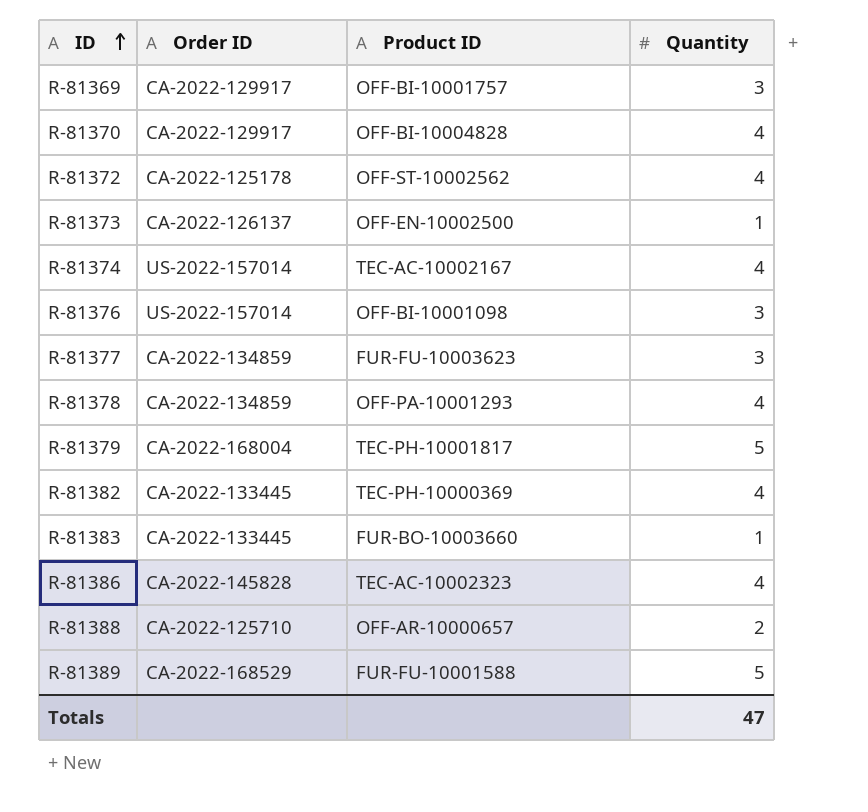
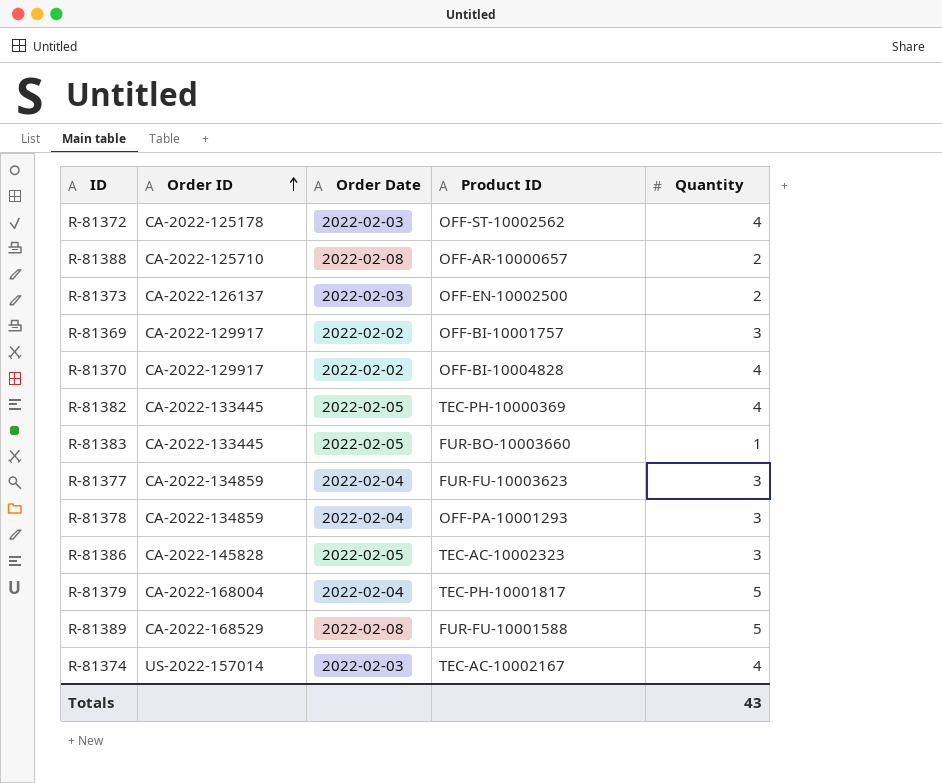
row order: ID ascending -> Order ID ascending
column Order Date | position: none -> 3
row R-81376: US-2022-157014 | OFF-BI-10001098 | 3 -> none
R-81373 | Quantity: 1 -> 2
R-81378 | Quantity: 4 -> 3
R-81386 | Quantity: 4 -> 3
Totals | Quantity: 47 -> 43

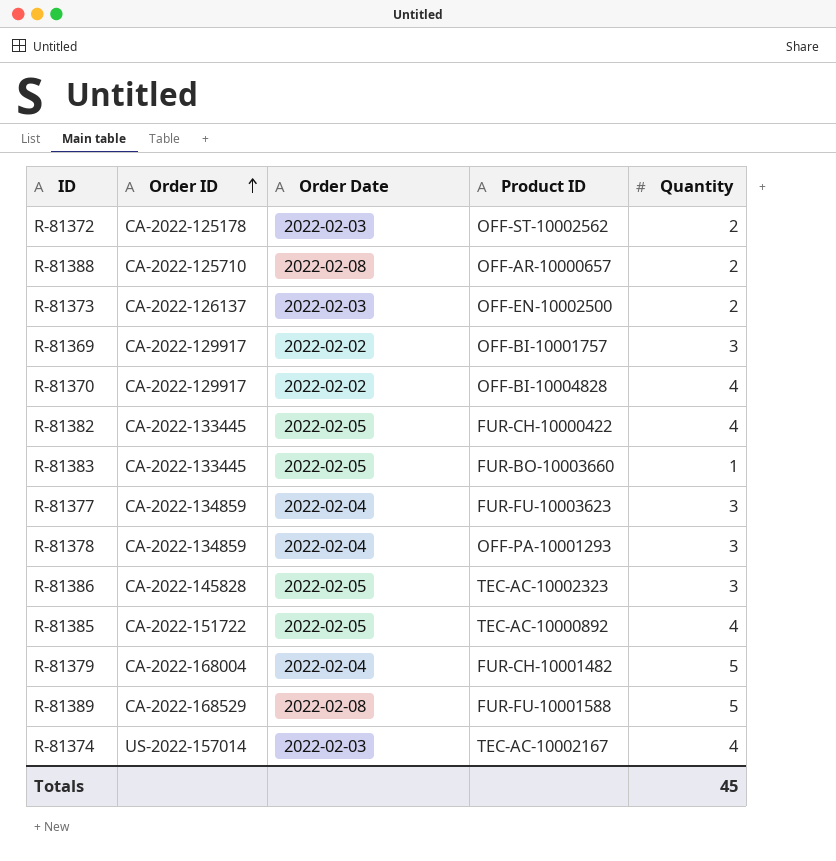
R-81372 | Quantity: 4 -> 2
R-81382 | Product ID: TEC-PH-10000369 -> FUR-CH-10000422
row R-81385: none -> CA-2022-151722 | 2022-02-05 | TEC-AC-10000892 | 4
R-81379 | Product ID: TEC-PH-10001817 -> FUR-CH-10001482
Totals | Quantity: 43 -> 45

